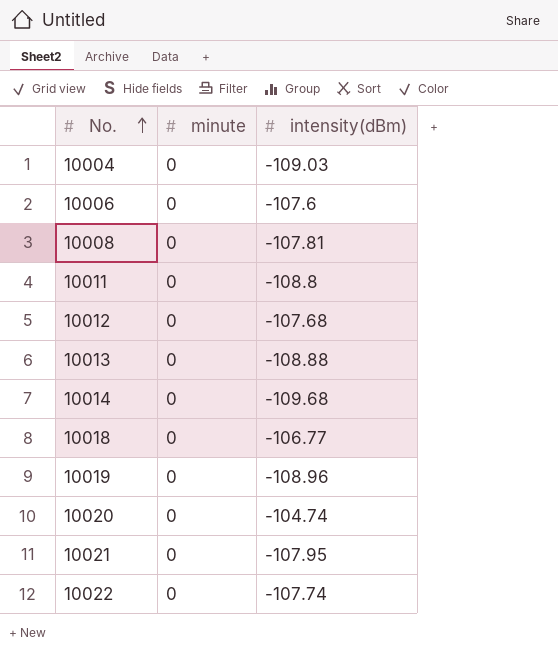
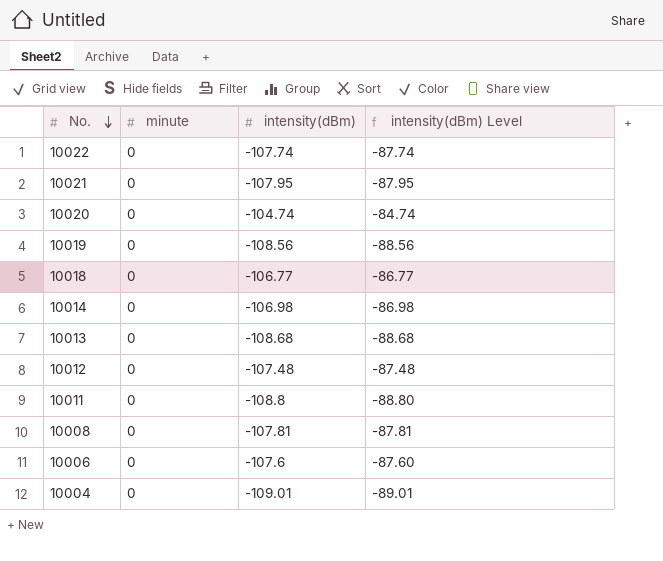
row order: No. ascending -> No. descending
column intensity(dBm) Level | formula: none -> [intensity(dBm)] + 20
10019 | intensity(dBm): -108.96 -> -108.56
10014 | intensity(dBm): -109.68 -> -106.98
10013 | intensity(dBm): -108.88 -> -108.68
10012 | intensity(dBm): -107.68 -> -107.48
10004 | intensity(dBm): -109.03 -> -109.01

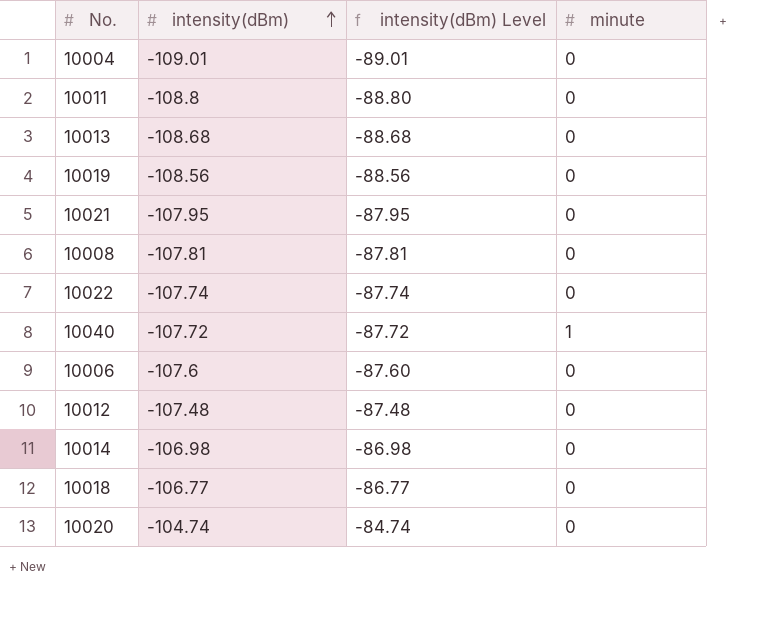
row order: No. descending -> intensity(dBm) ascending
column minute | position: 2 -> 4
row 10040: none -> -107.72 | -87.72 | 1

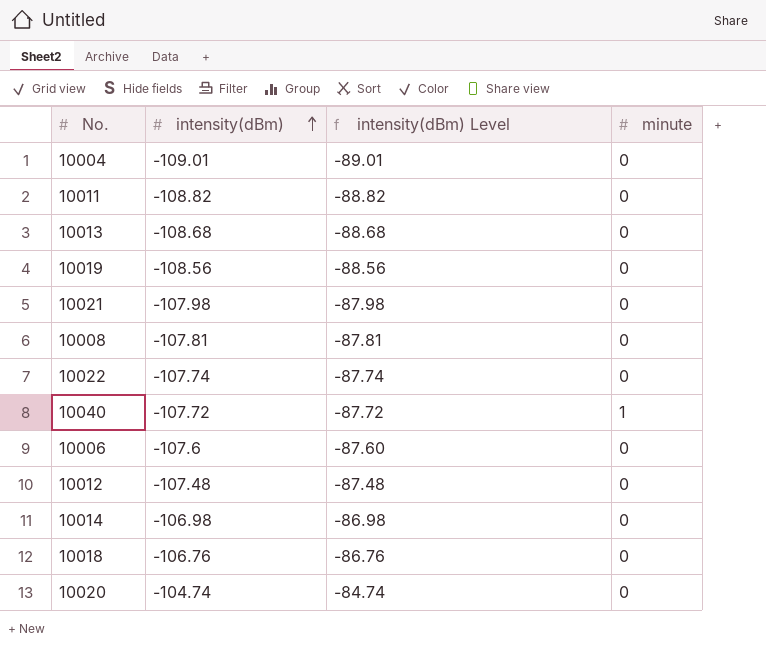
10011 | intensity(dBm): -108.8 -> -108.82
10011 | intensity(dBm) Level: -88.80 -> -88.82
10021 | intensity(dBm): -107.95 -> -107.98
10021 | intensity(dBm) Level: -87.95 -> -87.98
10018 | intensity(dBm): -106.77 -> -106.76
10018 | intensity(dBm) Level: -86.77 -> -86.76

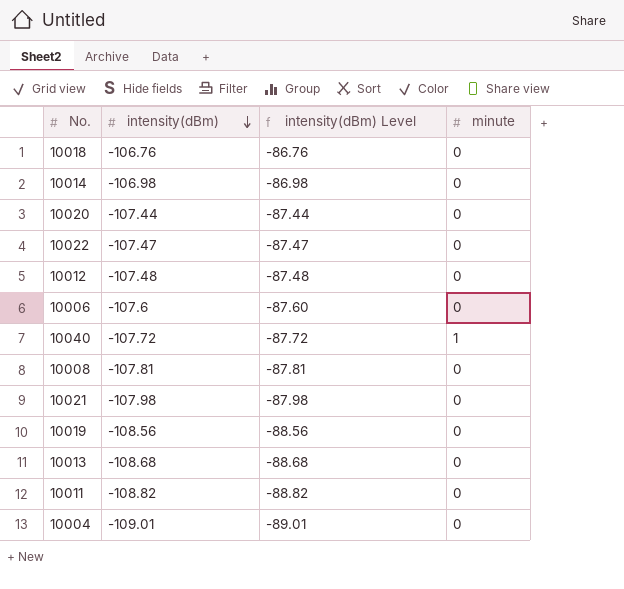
row order: intensity(dBm) ascending -> intensity(dBm) descending
10020 | intensity(dBm): -104.74 -> -107.44
10020 | intensity(dBm) Level: -84.74 -> -87.44
10022 | intensity(dBm): -107.74 -> -107.47
10022 | intensity(dBm) Level: -87.74 -> -87.47

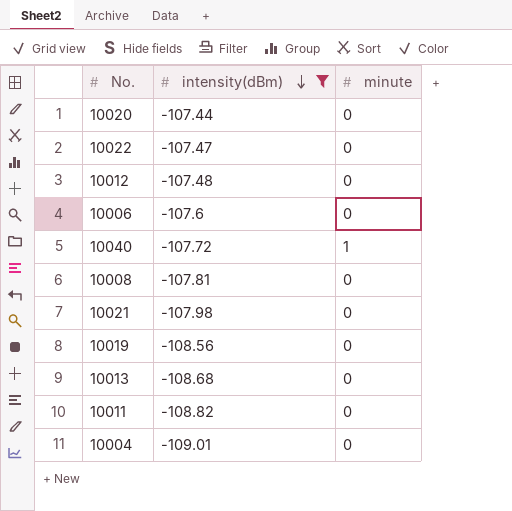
filter: none -> intensity(dBm) <= -107.44
column intensity(dBm) Level | formula: [intensity(dBm)] + 20 -> none

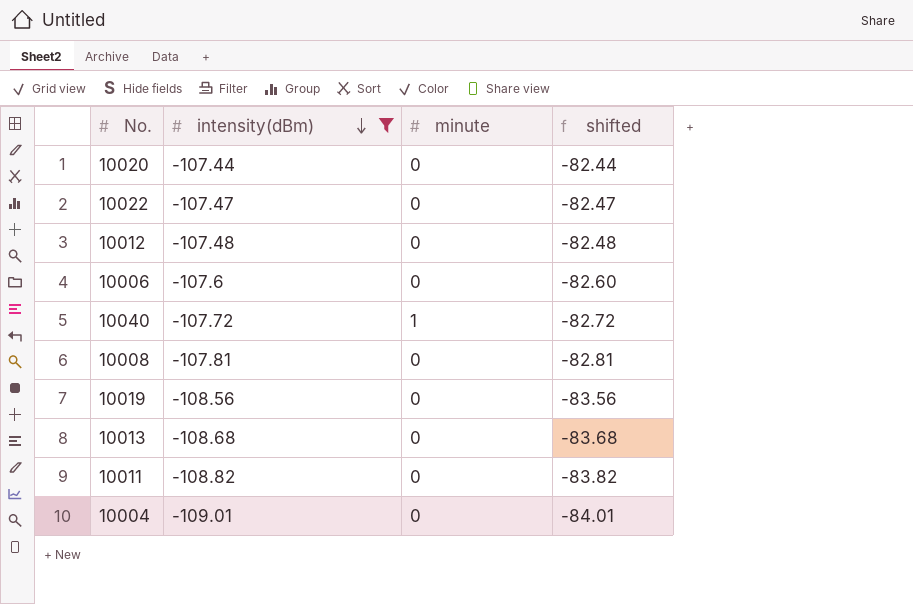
column shifted | formula: none -> [intensity(dBm)] + 25
row 10021: -107.98 | 0 -> none

